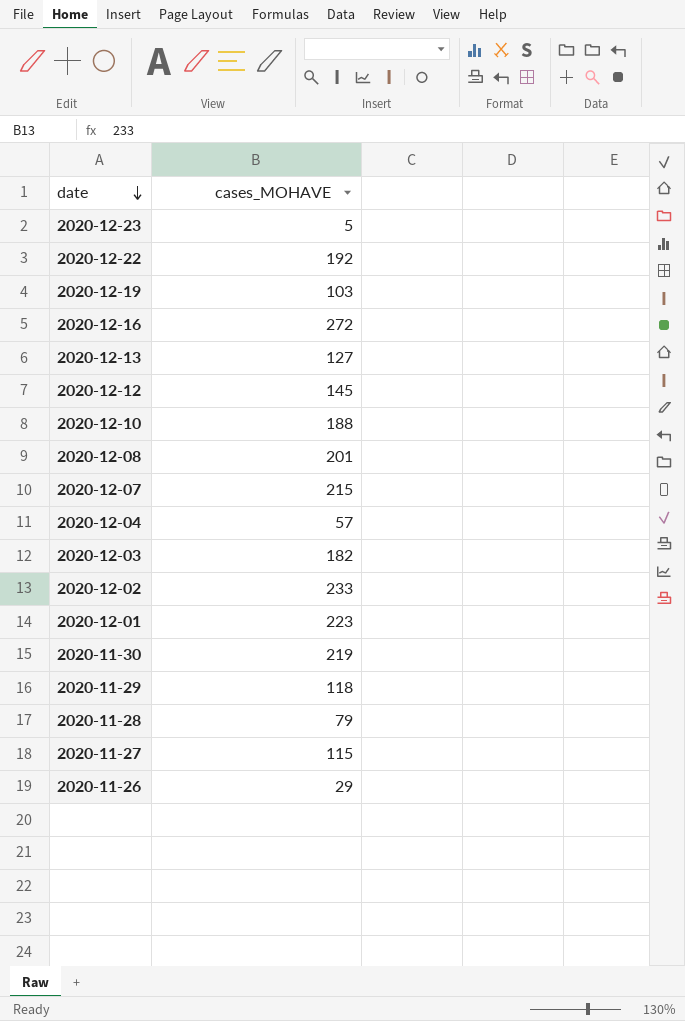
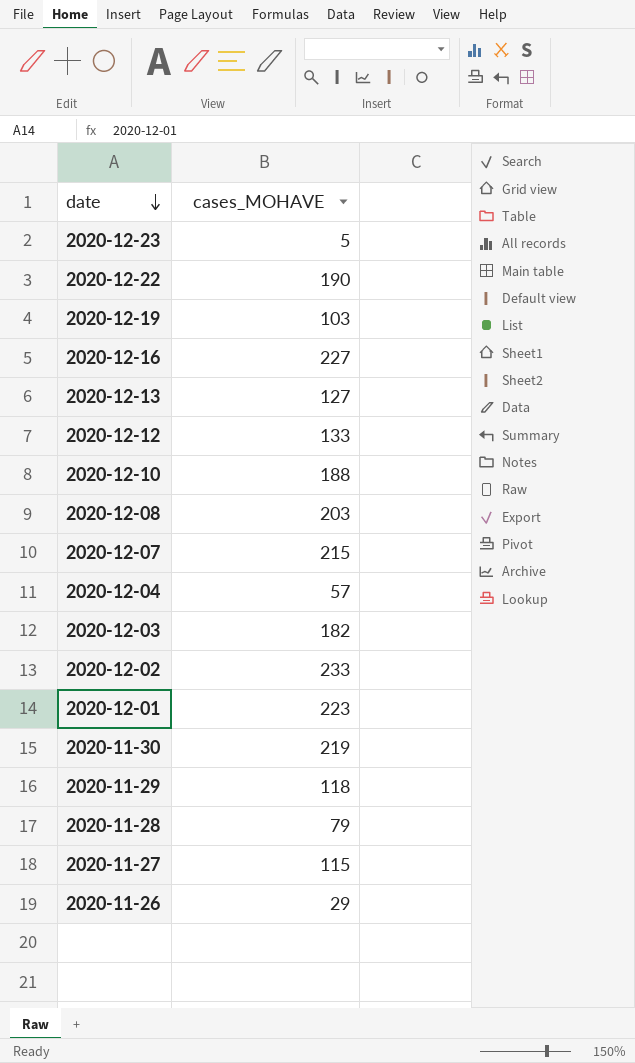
2020-12-22 | cases_MOHAVE: 192 -> 190
2020-12-16 | cases_MOHAVE: 272 -> 227
2020-12-12 | cases_MOHAVE: 145 -> 133
2020-12-08 | cases_MOHAVE: 201 -> 203

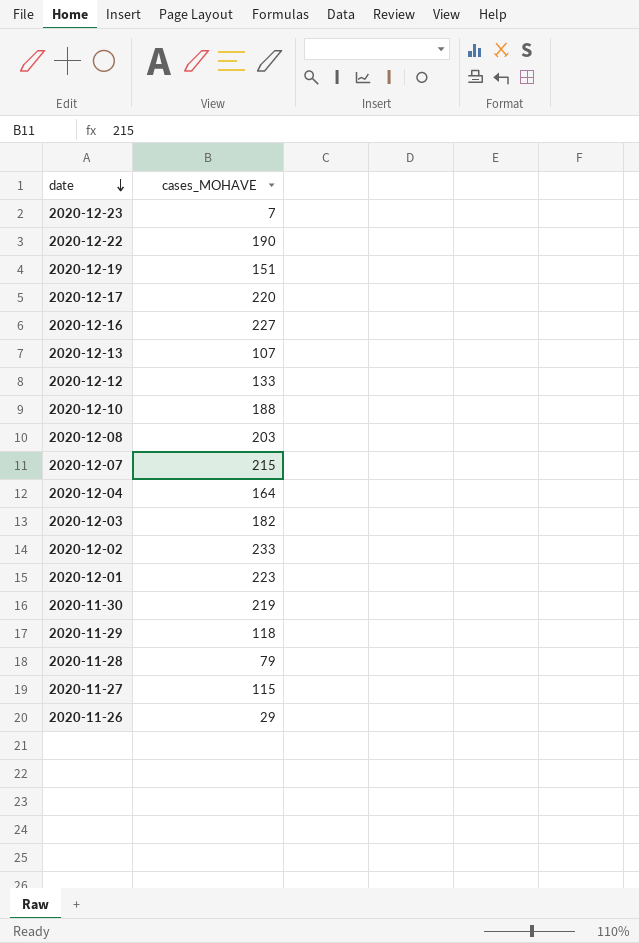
2020-12-23 | cases_MOHAVE: 5 -> 7
2020-12-19 | cases_MOHAVE: 103 -> 151
row 2020-12-17: none -> 220
2020-12-13 | cases_MOHAVE: 127 -> 107
2020-12-04 | cases_MOHAVE: 57 -> 164

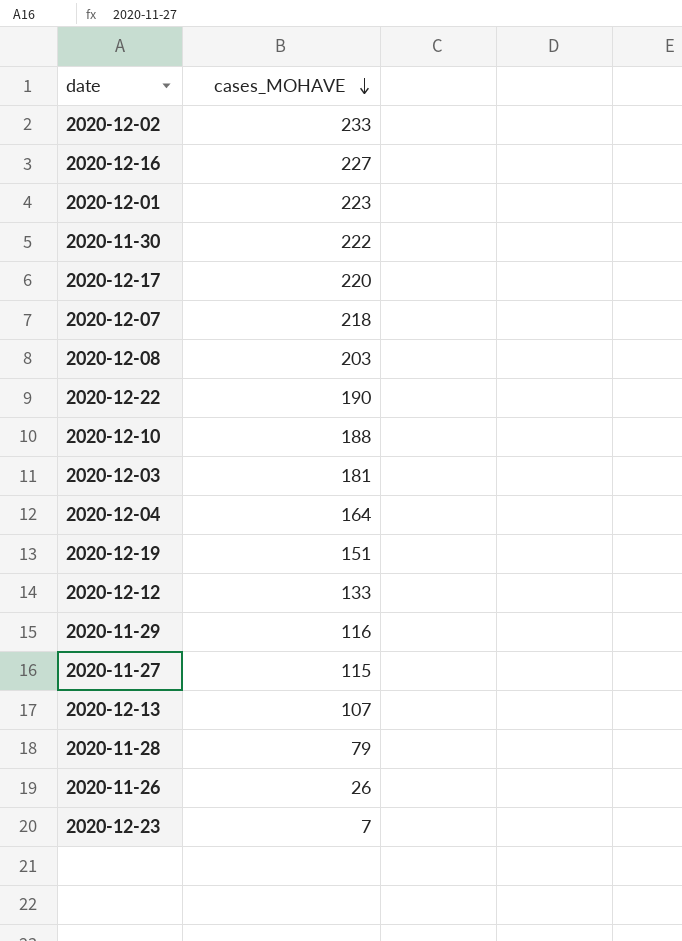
row order: date descending -> cases_MOHAVE descending
2020-11-30 | cases_MOHAVE: 219 -> 222
2020-12-07 | cases_MOHAVE: 215 -> 218
2020-12-03 | cases_MOHAVE: 182 -> 181
2020-11-29 | cases_MOHAVE: 118 -> 116
2020-11-26 | cases_MOHAVE: 29 -> 26

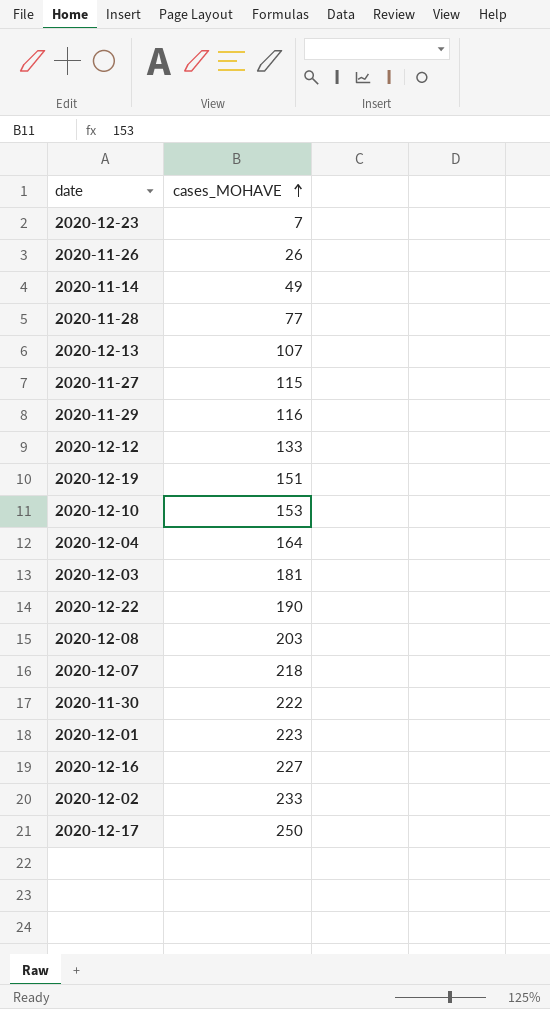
row order: cases_MOHAVE descending -> cases_MOHAVE ascending
row 2020-11-14: none -> 49
2020-11-28 | cases_MOHAVE: 79 -> 77
2020-12-10 | cases_MOHAVE: 188 -> 153
2020-12-17 | cases_MOHAVE: 220 -> 250

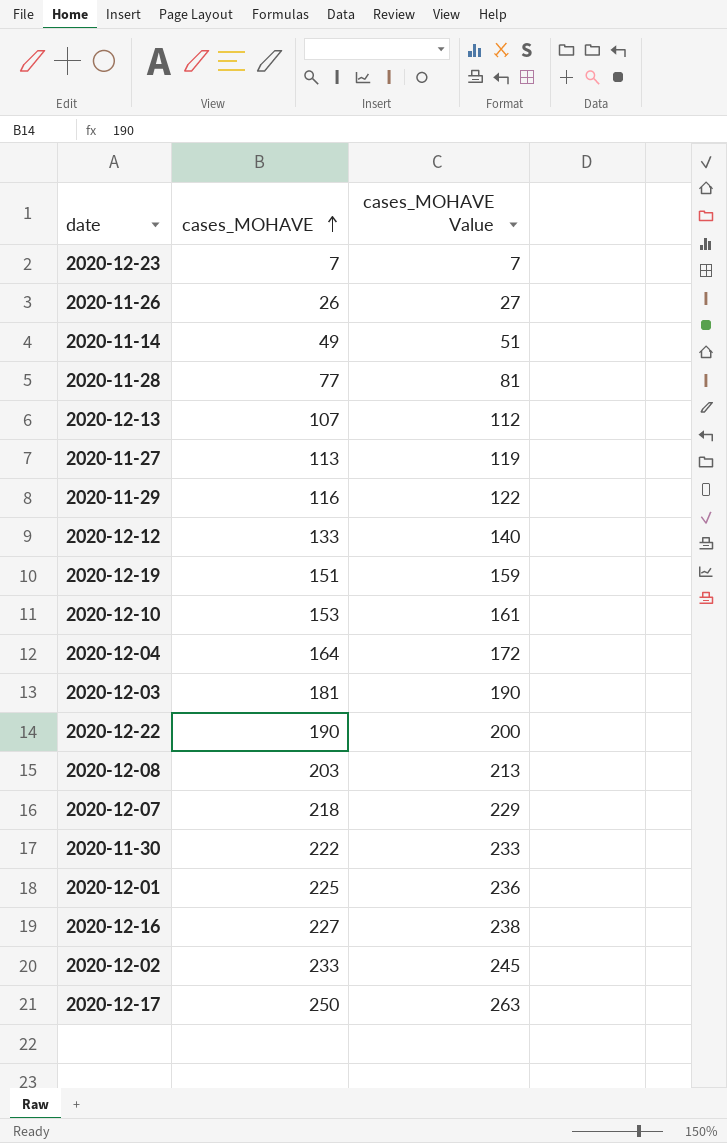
column cases_MOHAVE Value | formula: none -> [cases_MOHAVE] * 1.05
2020-11-27 | cases_MOHAVE: 115 -> 113
2020-12-01 | cases_MOHAVE: 223 -> 225

